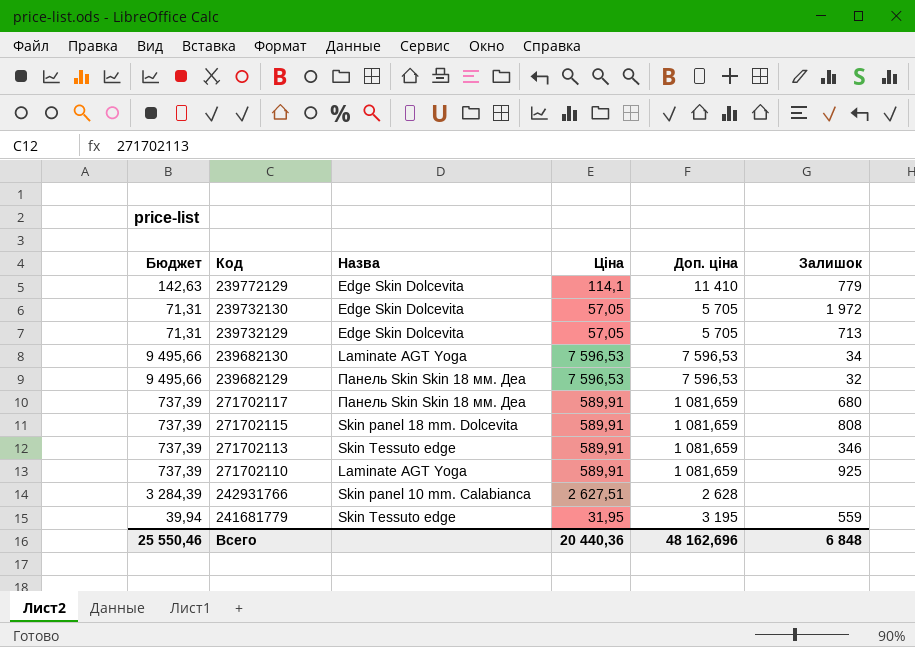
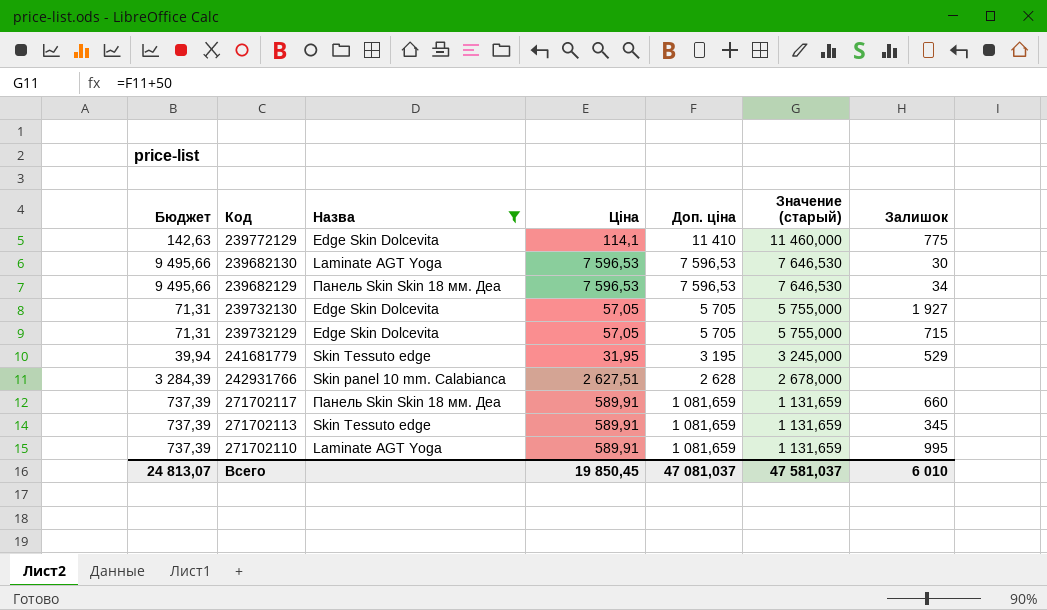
filter: none -> Назва != Skin panel 18 mm. Dolcevita
row order: none -> Доп. ціна descending
column Значение (старый) | formula: none -> [Доп. ціна] + 50
239772129 | Залишок: 779 -> 775
239682130 | Залишок: 34 -> 30
239682129 | Залишок: 32 -> 34
239732130 | Залишок: 1 972 -> 1 927
239732129 | Залишок: 713 -> 715
241681779 | Залишок: 559 -> 529
271702117 | Залишок: 680 -> 660
271702113 | Залишок: 346 -> 345
271702110 | Залишок: 925 -> 995
Всего | Бюджет: 25 550,46 -> 24 813,07
Всего | Ціна: 20 440,36 -> 19 850,45
Всего | Доп. ціна: 48 162,696 -> 47 081,037
Всего | Залишок: 6 848 -> 6 010

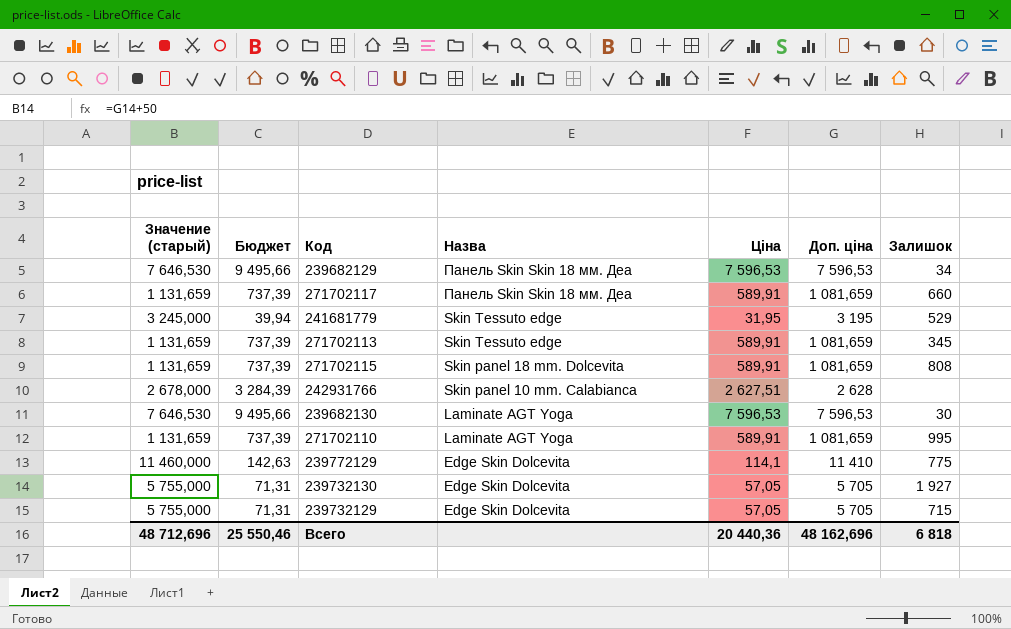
filter: Назва != Skin panel 18 mm. Dolcevita -> none
row order: Доп. ціна descending -> Назва descending
column Значение (старый) | position: 6 -> 1
Всего | Значение (старый): 47 581,037 -> 48 712,696
Всего | Бюджет: 24 813,07 -> 25 550,46
Всего | Ціна: 19 850,45 -> 20 440,36
Всего | Доп. ціна: 47 081,037 -> 48 162,696
Всего | Залишок: 6 010 -> 6 818

